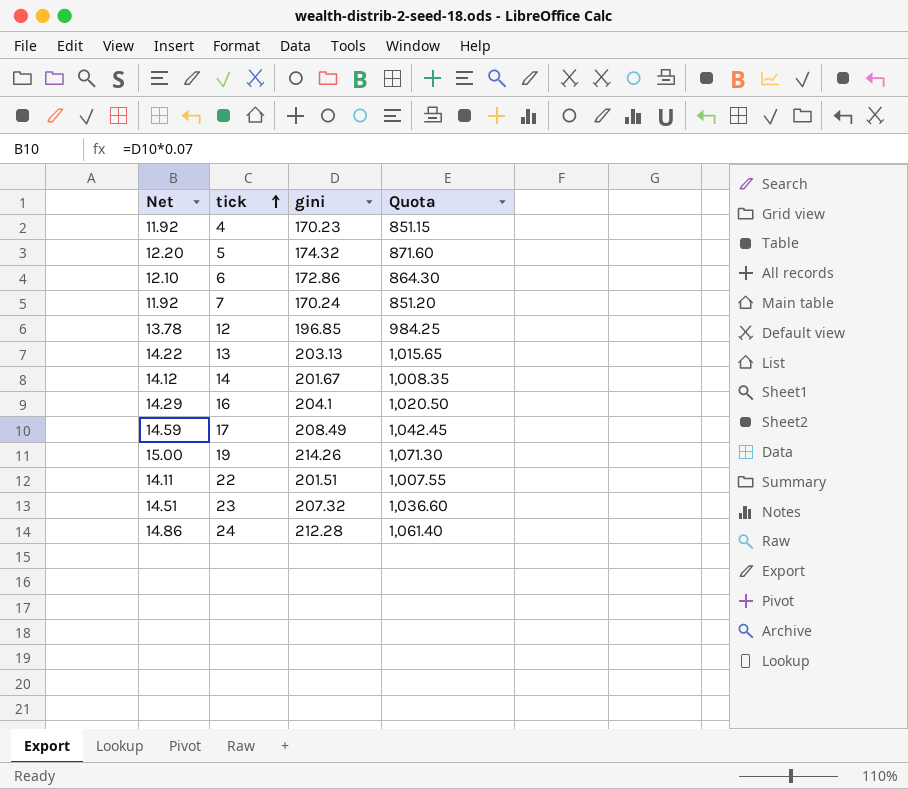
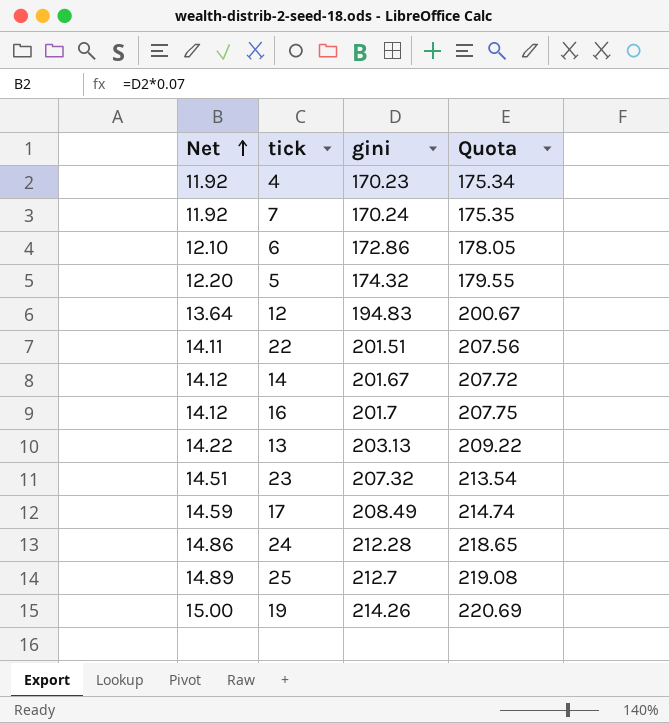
row order: tick ascending -> Net ascending
column Quota | formula: [gini] * 5 -> [gini] * 1.03
12 | Net: 13.78 -> 13.64
12 | gini: 196.85 -> 194.83
16 | Net: 14.29 -> 14.12
16 | gini: 204.1 -> 201.7
row 25: none -> 14.89 | 212.7 | 219.08

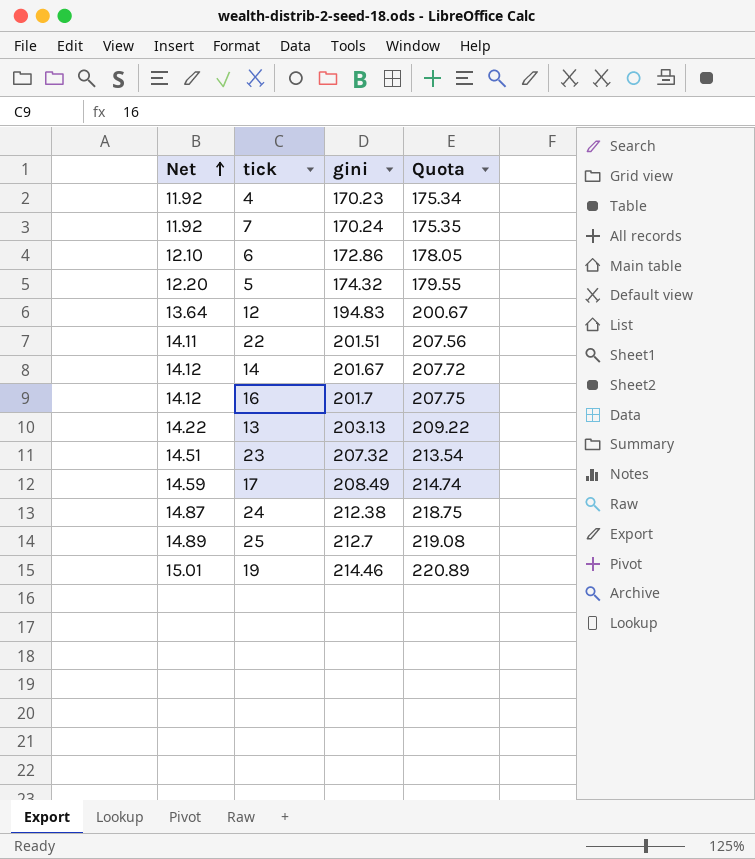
24 | Net: 14.86 -> 14.87
24 | gini: 212.28 -> 212.38
24 | Quota: 218.65 -> 218.75
19 | Net: 15.00 -> 15.01
19 | gini: 214.26 -> 214.46
19 | Quota: 220.69 -> 220.89

